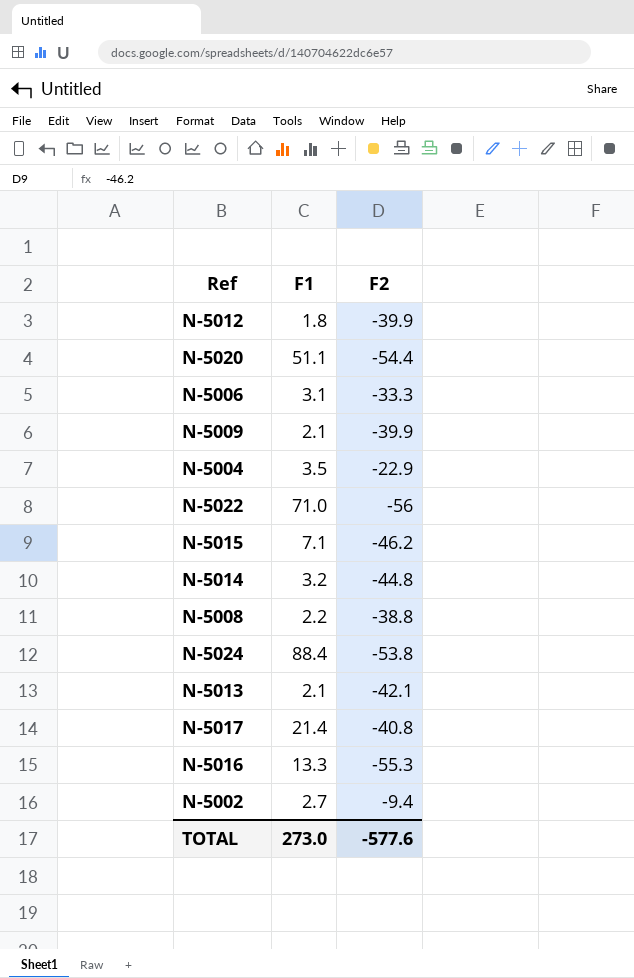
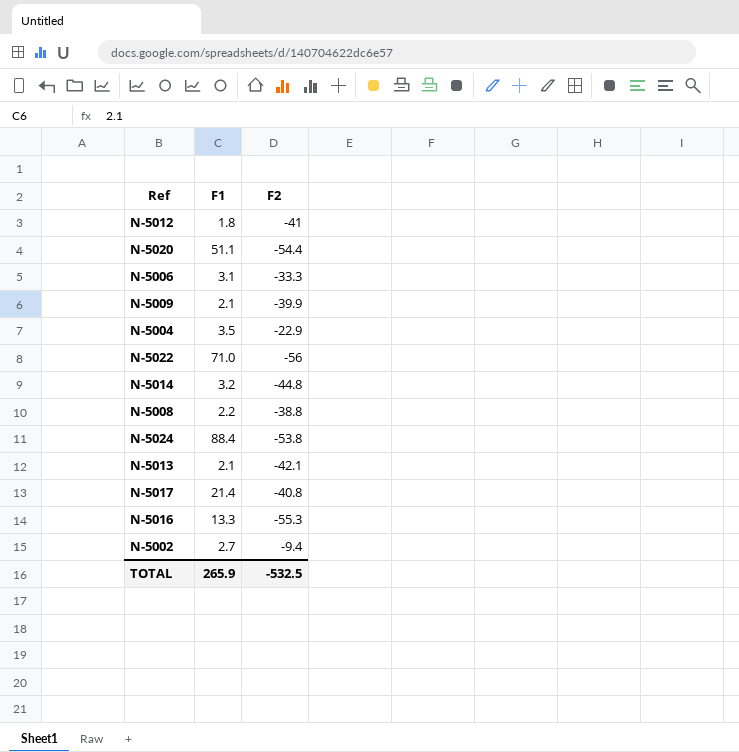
row N-5015: 7.1 | -46.2 -> none
N-5012 | F2: -39.9 -> -41
TOTAL | F1: 273.0 -> 265.9
TOTAL | F2: -577.6 -> -532.5

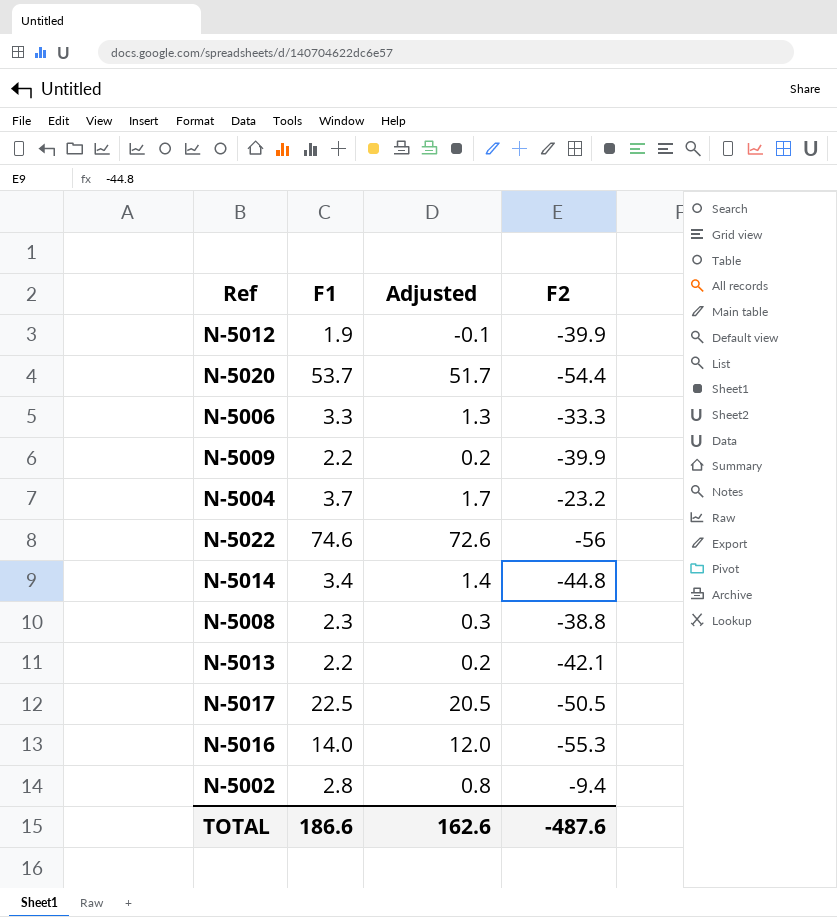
column Adjusted | formula: none -> [F1] - 2
row N-5024: 88.4 | -53.8 -> none
N-5012 | F1: 1.8 -> 1.9
N-5012 | F2: -41 -> -39.9
N-5020 | F1: 51.1 -> 53.7
N-5006 | F1: 3.1 -> 3.3
N-5009 | F1: 2.1 -> 2.2
N-5004 | F1: 3.5 -> 3.7
N-5004 | F2: -22.9 -> -23.2
N-5022 | F1: 71.0 -> 74.6
N-5014 | F1: 3.2 -> 3.4
N-5008 | F1: 2.2 -> 2.3
N-5013 | F1: 2.1 -> 2.2
N-5017 | F1: 21.4 -> 22.5
N-5017 | F2: -40.8 -> -50.5
N-5016 | F1: 13.3 -> 14.0
N-5002 | F1: 2.7 -> 2.8
TOTAL | F1: 265.9 -> 186.6
TOTAL | F2: -532.5 -> -487.6

